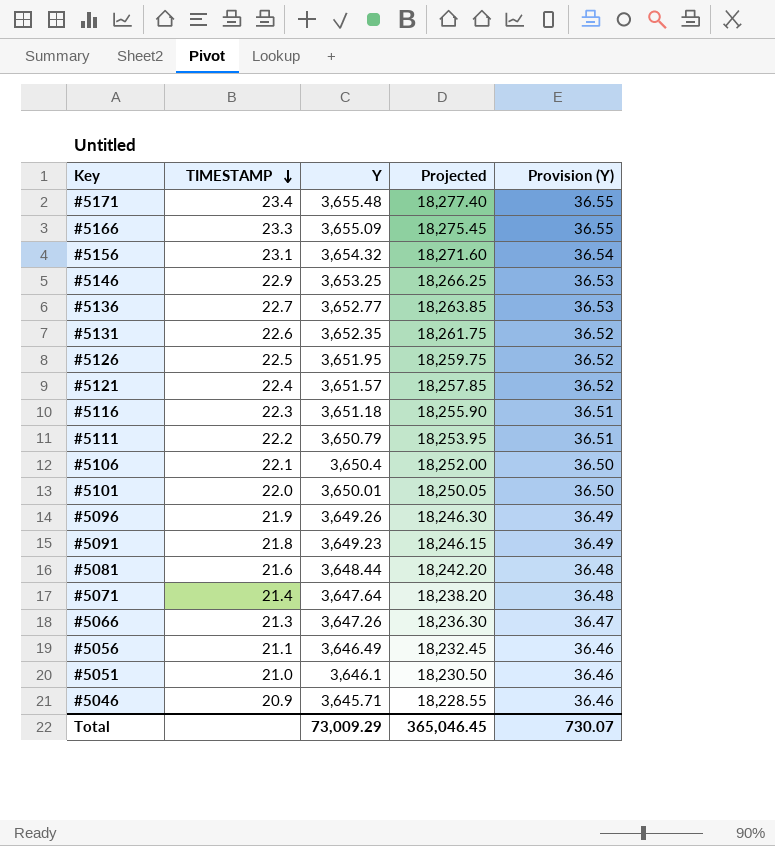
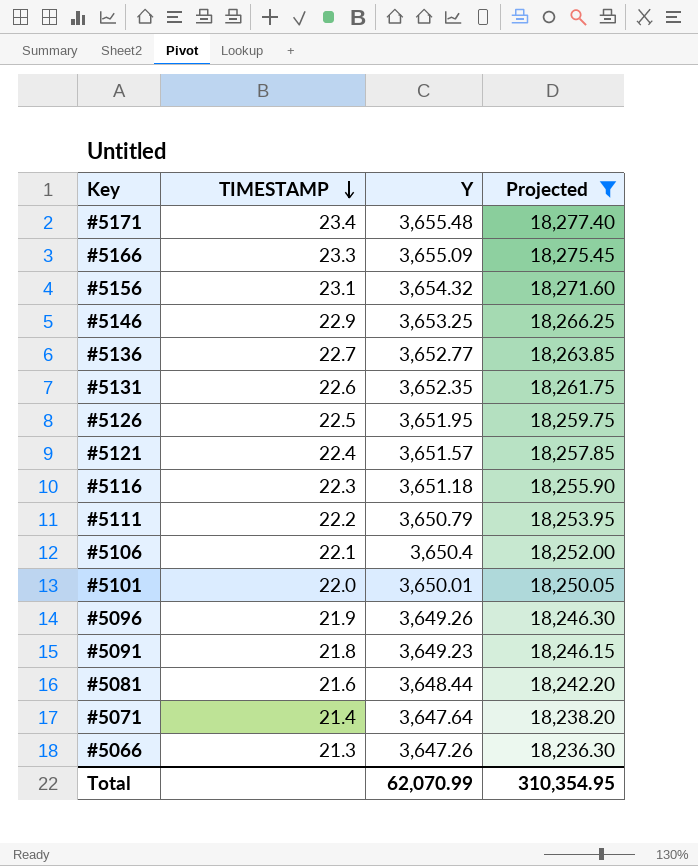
filter: none -> Projected >= 18,236.30
column Provision (Y) | formula: [Y] * 0.01 -> none
Total | Y: 73,009.29 -> 62,070.99
Total | Projected: 365,046.45 -> 310,354.95

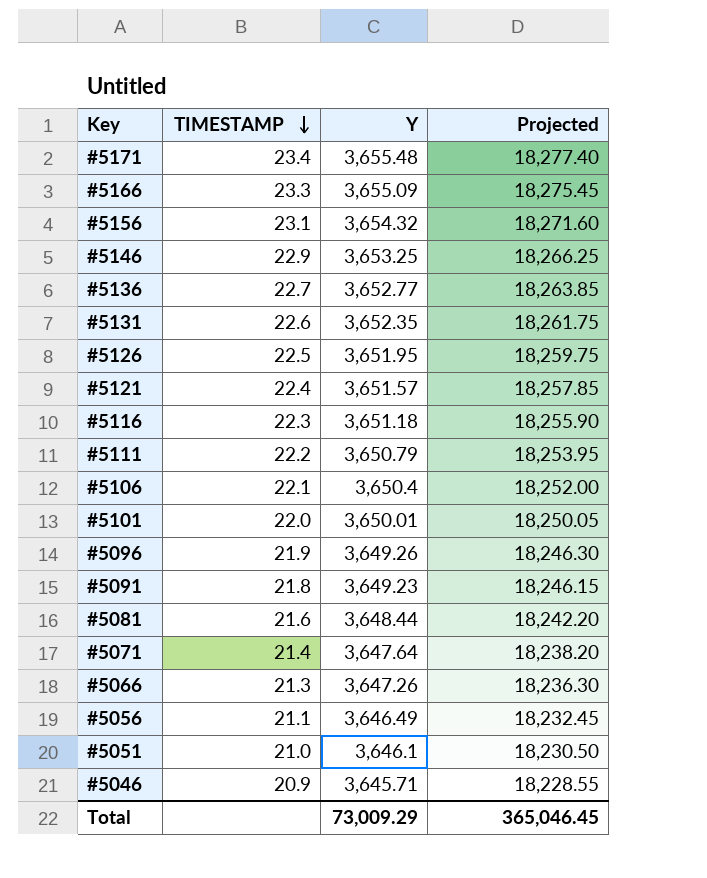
filter: Projected >= 18,236.30 -> none
Total | Y: 62,070.99 -> 73,009.29
Total | Projected: 310,354.95 -> 365,046.45

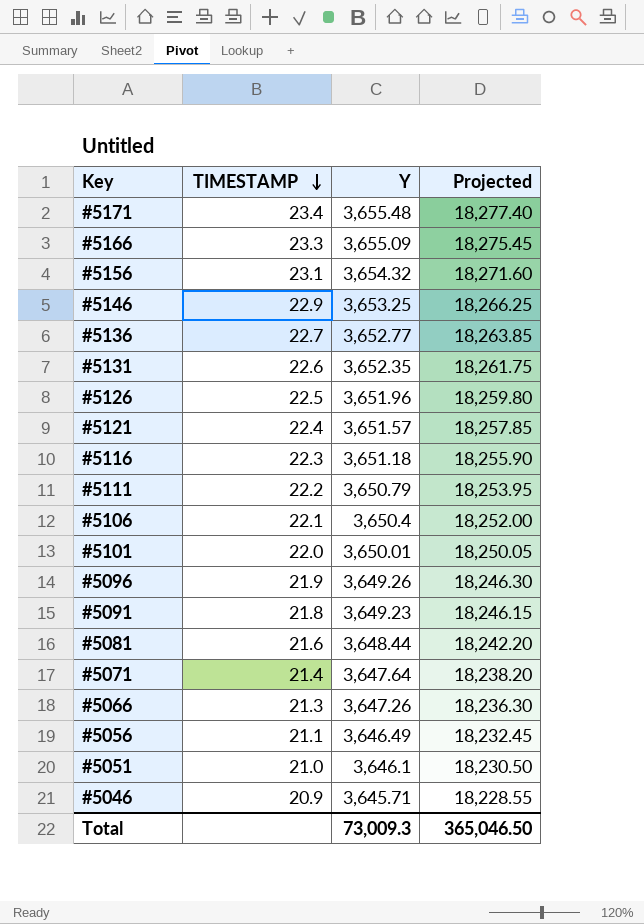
#5126 | Y: 3,651.95 -> 3,651.96
#5126 | Projected: 18,259.75 -> 18,259.80
Total | Y: 73,009.29 -> 73,009.3
Total | Projected: 365,046.45 -> 365,046.50

